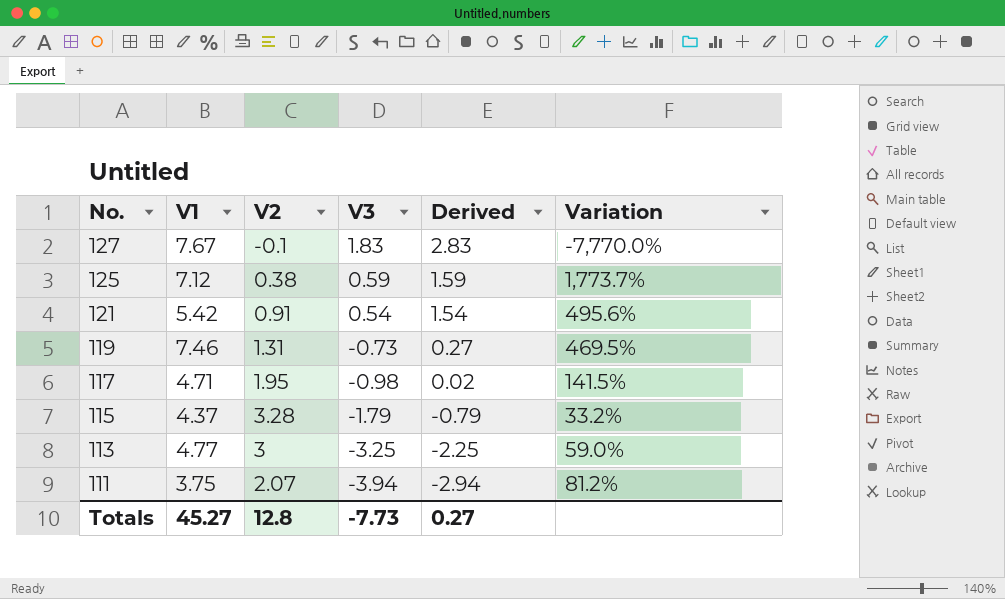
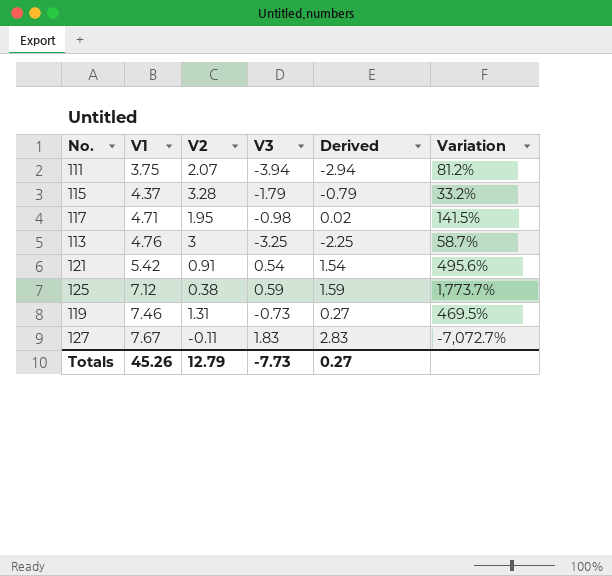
row order: No. descending -> V1 ascending
113 | V1: 4.77 -> 4.76
113 | Variation: 59.0% -> 58.7%
127 | V2: -0.1 -> -0.11
127 | Variation: -7,770.0% -> -7,072.7%
Totals | V1: 45.27 -> 45.26
Totals | V2: 12.8 -> 12.79

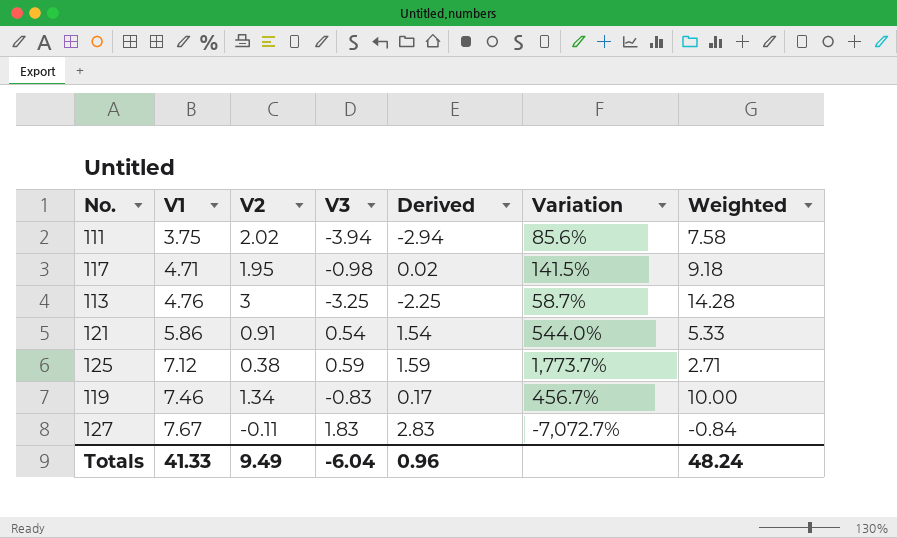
column Weighted | formula: none -> [V1] * [V2]
row 115: 4.37 | 3.28 | -1.79 | -0.79 | 33.2% -> none
111 | V2: 2.07 -> 2.02
111 | Variation: 81.2% -> 85.6%
121 | V1: 5.42 -> 5.86
121 | Variation: 495.6% -> 544.0%
119 | V2: 1.31 -> 1.34
119 | V3: -0.73 -> -0.83
119 | Derived: 0.27 -> 0.17
119 | Variation: 469.5% -> 456.7%
Totals | V1: 45.26 -> 41.33
Totals | V2: 12.79 -> 9.49
Totals | V3: -7.73 -> -6.04
Totals | Derived: 0.27 -> 0.96

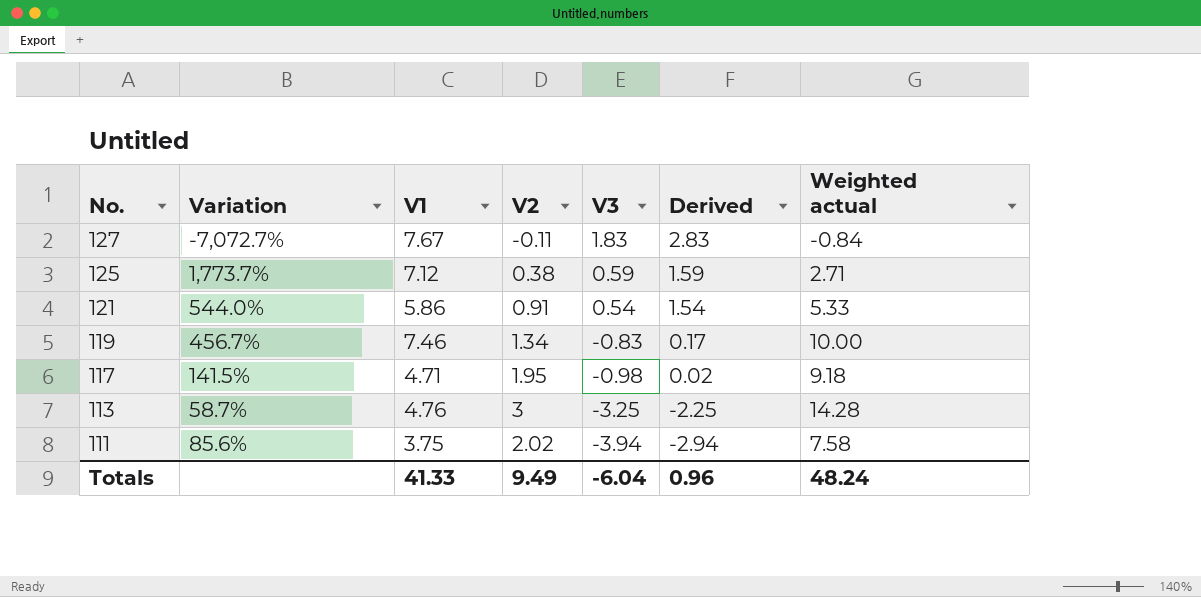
row order: V1 ascending -> No. descending
column Variation | position: 6 -> 2
column name: Weighted -> Weighted actual

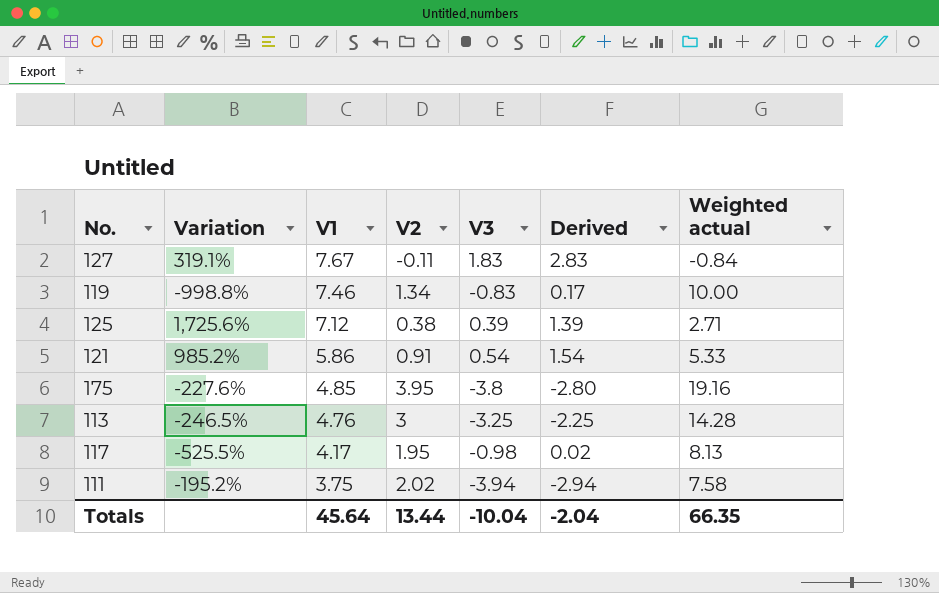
row order: No. descending -> V1 descending
column Variation | formula: ([V1] - [V2]) / [V2] -> ([V1] - [V3]) / [V3]
125 | V3: 0.59 -> 0.39
125 | Derived: 1.59 -> 1.39
row 175: none -> -227.6% | 4.85 | 3.95 | -3.8 | -2.80 | 19.16
117 | V1: 4.71 -> 4.17
117 | Weighted actual: 9.18 -> 8.13
Totals | V1: 41.33 -> 45.64
Totals | V2: 9.49 -> 13.44
Totals | V3: -6.04 -> -10.04
Totals | Derived: 0.96 -> -2.04
Totals | Weighted actual: 48.24 -> 66.35

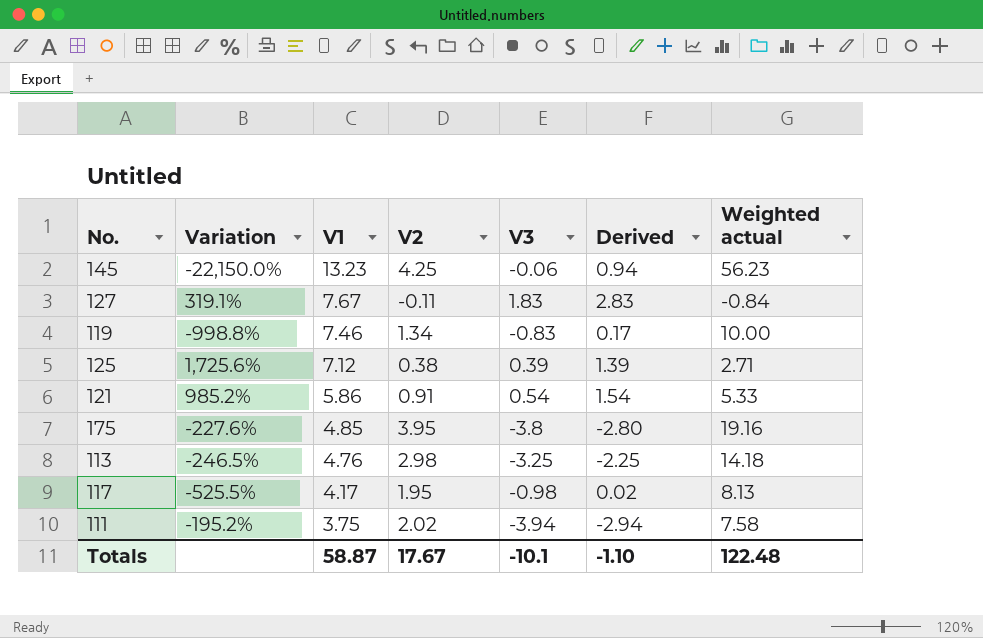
row 145: none -> -22,150.0% | 13.23 | 4.25 | -0.06 | 0.94 | 56.23
113 | V2: 3 -> 2.98
113 | Weighted actual: 14.28 -> 14.18
Totals | V1: 45.64 -> 58.87
Totals | V2: 13.44 -> 17.67
Totals | V3: -10.04 -> -10.1
Totals | Derived: -2.04 -> -1.10
Totals | Weighted actual: 66.35 -> 122.48

